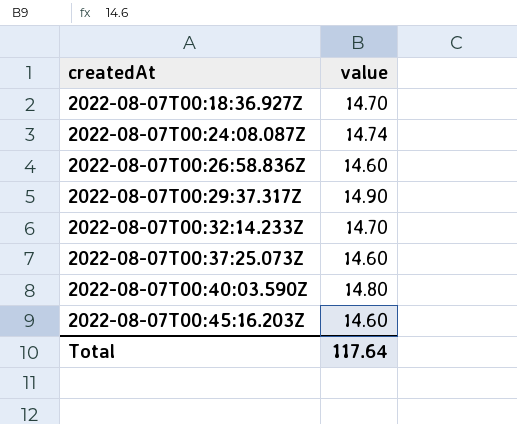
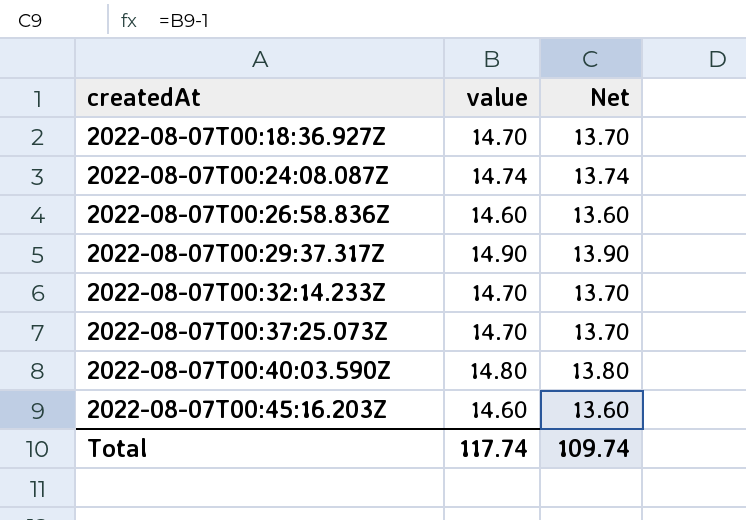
column Net | formula: none -> [value] - 1
2022-08-07T00:37:25.073Z | value: 14.60 -> 14.70
Total | value: 117.64 -> 117.74

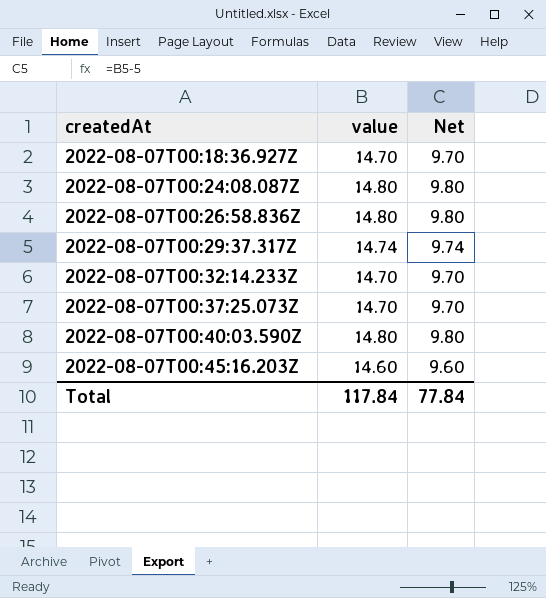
column Net | formula: [value] - 1 -> [value] - 5
2022-08-07T00:24:08.087Z | value: 14.74 -> 14.80
2022-08-07T00:26:58.836Z | value: 14.60 -> 14.80
2022-08-07T00:29:37.317Z | value: 14.90 -> 14.74
Total | value: 117.74 -> 117.84
Total | Net: 109.74 -> 77.84

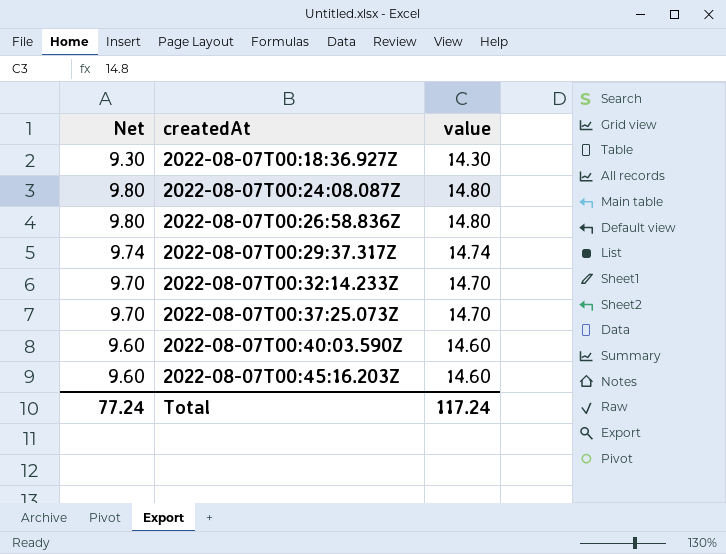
column Net | position: 3 -> 1
2022-08-07T00:18:36.927Z | Net: 9.70 -> 9.30
2022-08-07T00:18:36.927Z | value: 14.70 -> 14.30
2022-08-07T00:40:03.590Z | Net: 9.80 -> 9.60
2022-08-07T00:40:03.590Z | value: 14.80 -> 14.60
Total | Net: 77.84 -> 77.24
Total | value: 117.84 -> 117.24

